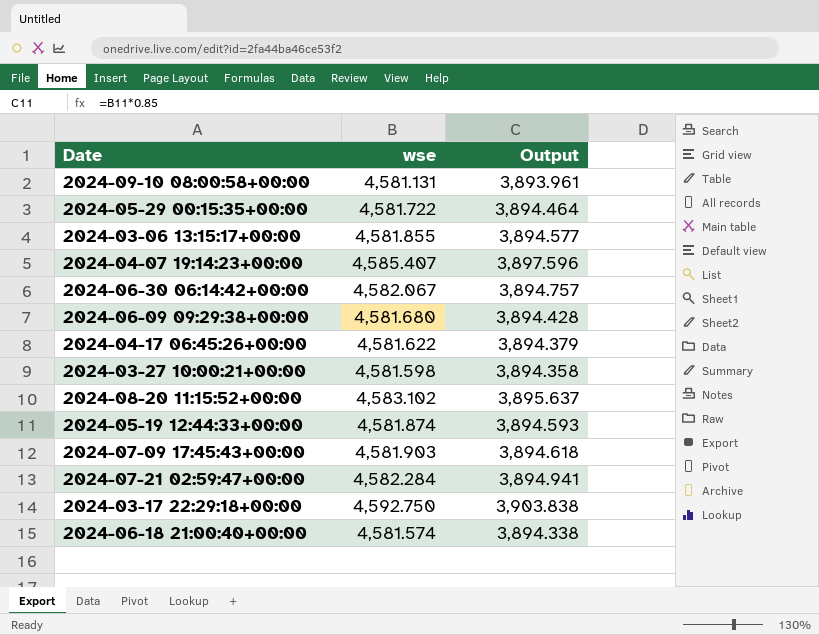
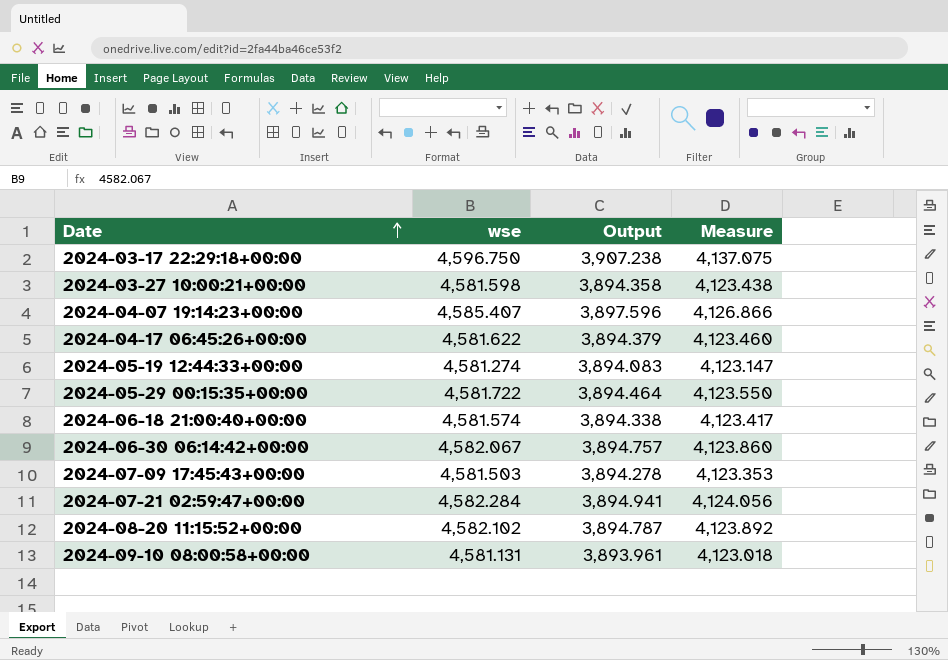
row order: none -> Date ascending
column Measure | formula: none -> [wse] * 0.9
row 2024-03-06 13:15:17+00:00: 4,581.855 | 3,894.577 -> none
row 2024-06-09 09:29:38+00:00: 4,581.680 | 3,894.428 -> none
2024-03-17 22:29:18+00:00 | wse: 4,592.750 -> 4,596.750
2024-03-17 22:29:18+00:00 | Output: 3,903.838 -> 3,907.238
2024-05-19 12:44:33+00:00 | wse: 4,581.874 -> 4,581.274
2024-05-19 12:44:33+00:00 | Output: 3,894.593 -> 3,894.083
2024-07-09 17:45:43+00:00 | wse: 4,581.903 -> 4,581.503
2024-07-09 17:45:43+00:00 | Output: 3,894.618 -> 3,894.278
2024-08-20 11:15:52+00:00 | wse: 4,583.102 -> 4,582.102
2024-08-20 11:15:52+00:00 | Output: 3,895.637 -> 3,894.787

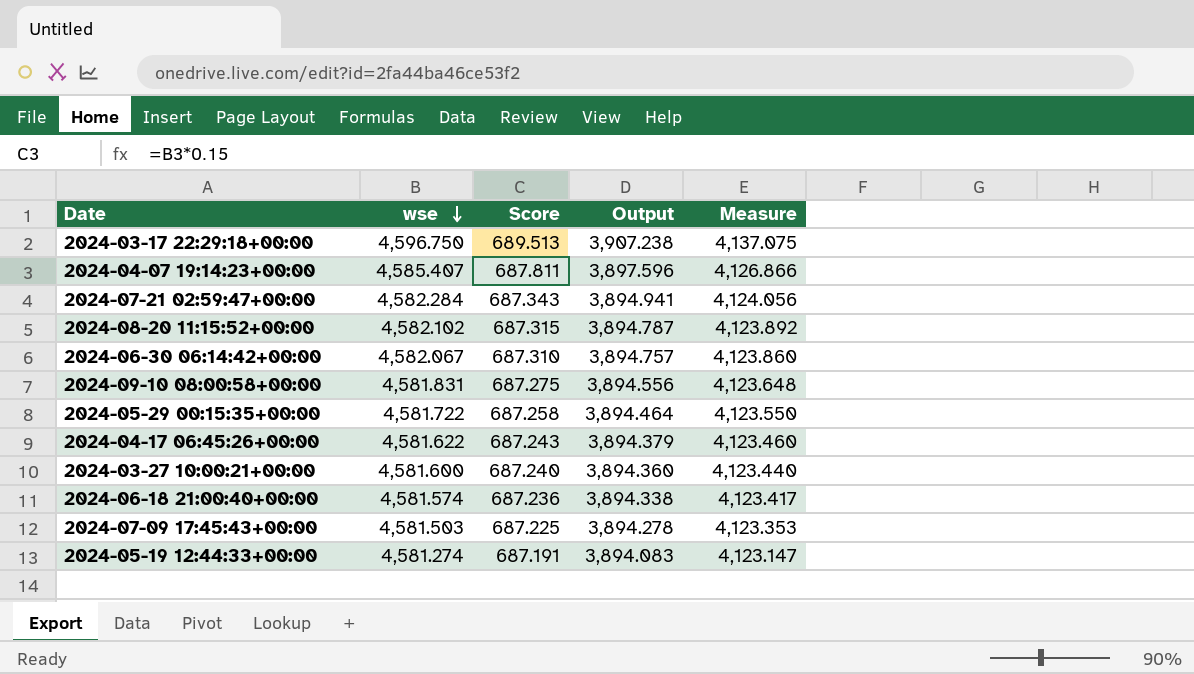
row order: Date ascending -> wse descending
column Score | formula: none -> [wse] * 0.15
2024-09-10 08:00:58+00:00 | wse: 4,581.131 -> 4,581.831
2024-09-10 08:00:58+00:00 | Output: 3,893.961 -> 3,894.556
2024-09-10 08:00:58+00:00 | Measure: 4,123.018 -> 4,123.648
2024-03-27 10:00:21+00:00 | wse: 4,581.598 -> 4,581.600
2024-03-27 10:00:21+00:00 | Output: 3,894.358 -> 3,894.360
2024-03-27 10:00:21+00:00 | Measure: 4,123.438 -> 4,123.440

